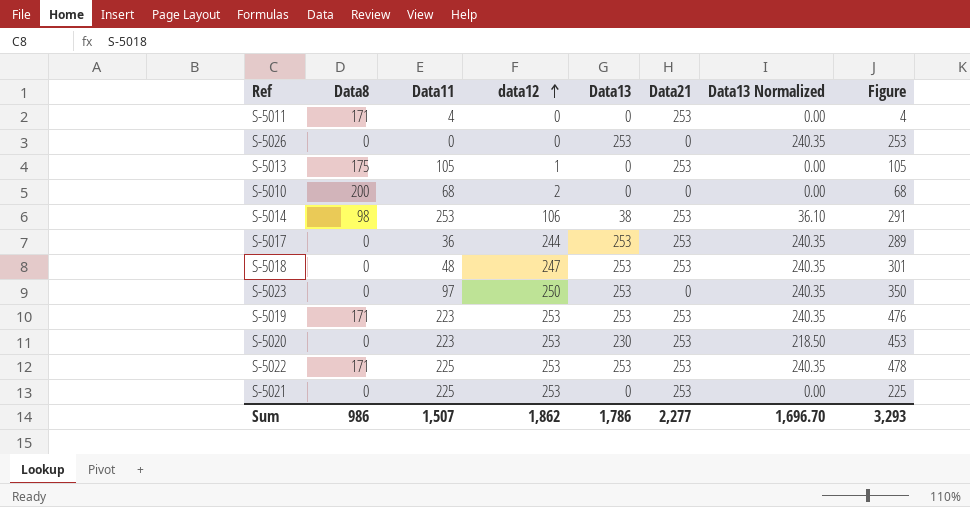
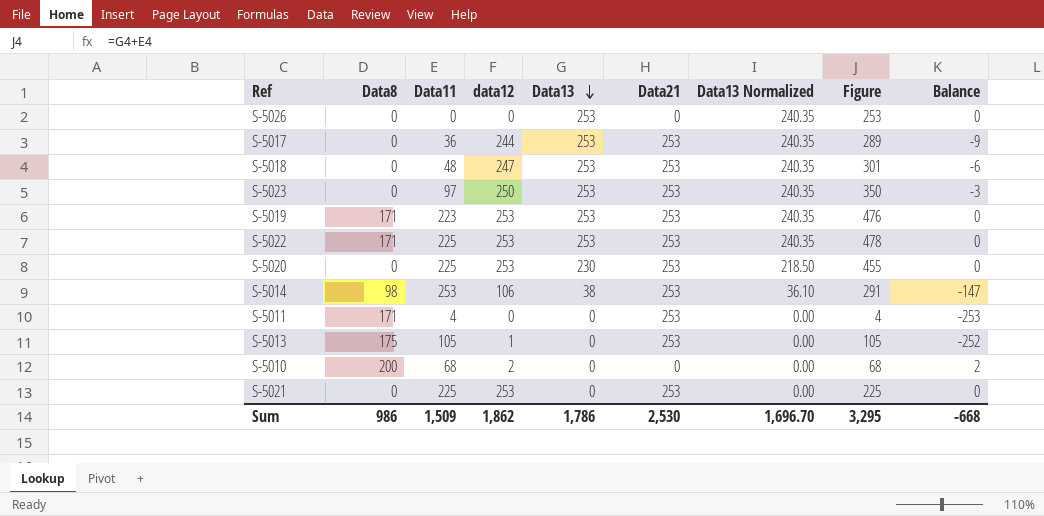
row order: data12 ascending -> Data13 descending
column Balance | formula: none -> [data12] - [Data21]
S-5023 | Data21: 0 -> 253
S-5020 | Data11: 223 -> 225
S-5020 | Figure: 453 -> 455
Sum | Data11: 1,507 -> 1,509
Sum | Data21: 2,277 -> 2,530
Sum | Figure: 3,293 -> 3,295

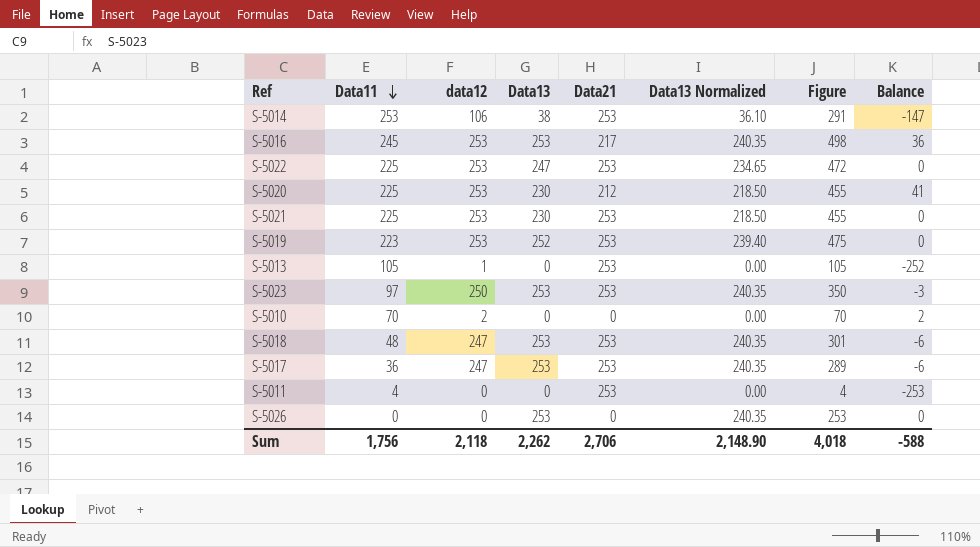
row order: Data13 descending -> Data11 descending
column Data8 | position: 2 -> none
row S-5016: none -> 245 | 253 | 253 | 217 | 240.35 | 498 | 36
S-5022 | Data13: 253 -> 247
S-5022 | Data13 Normalized: 240.35 -> 234.65
S-5022 | Figure: 478 -> 472
S-5020 | Data21: 253 -> 212
S-5020 | Balance: 0 -> 41
S-5021 | Data13: 0 -> 230
S-5021 | Data13 Normalized: 0.00 -> 218.50
S-5021 | Figure: 225 -> 455
S-5019 | Data13: 253 -> 252
S-5019 | Data13 Normalized: 240.35 -> 239.40
S-5019 | Figure: 476 -> 475
S-5010 | Data11: 68 -> 70
S-5010 | Figure: 68 -> 70
S-5017 | data12: 244 -> 247
S-5017 | Balance: -9 -> -6
Sum | Data11: 1,509 -> 1,756
Sum | data12: 1,862 -> 2,118
Sum | Data13: 1,786 -> 2,262
Sum | Data21: 2,530 -> 2,706
Sum | Data13 Normalized: 1,696.70 -> 2,148.90
Sum | Figure: 3,295 -> 4,018
Sum | Balance: -668 -> -588

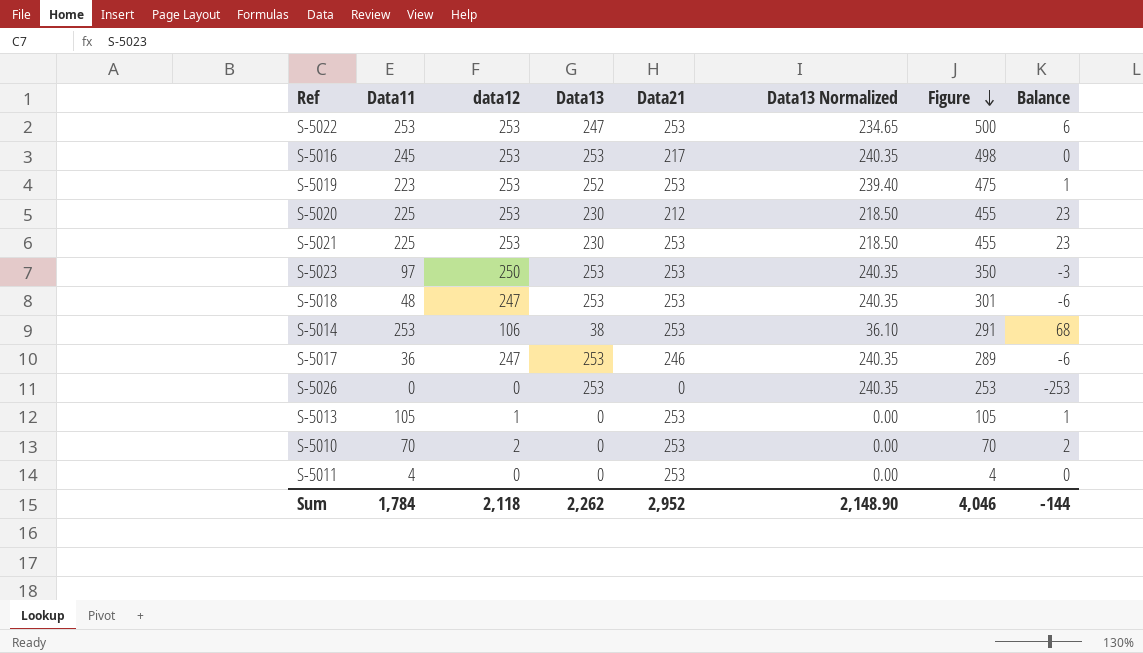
row order: Data11 descending -> Figure descending
column Balance | formula: [data12] - [Data21] -> [data12] - [Data13]
S-5022 | Data11: 225 -> 253
S-5022 | Figure: 472 -> 500
S-5017 | Data21: 253 -> 246
S-5010 | Data21: 0 -> 253
Sum | Data11: 1,756 -> 1,784
Sum | Data21: 2,706 -> 2,952
Sum | Figure: 4,018 -> 4,046
Sum | Balance: -588 -> -144

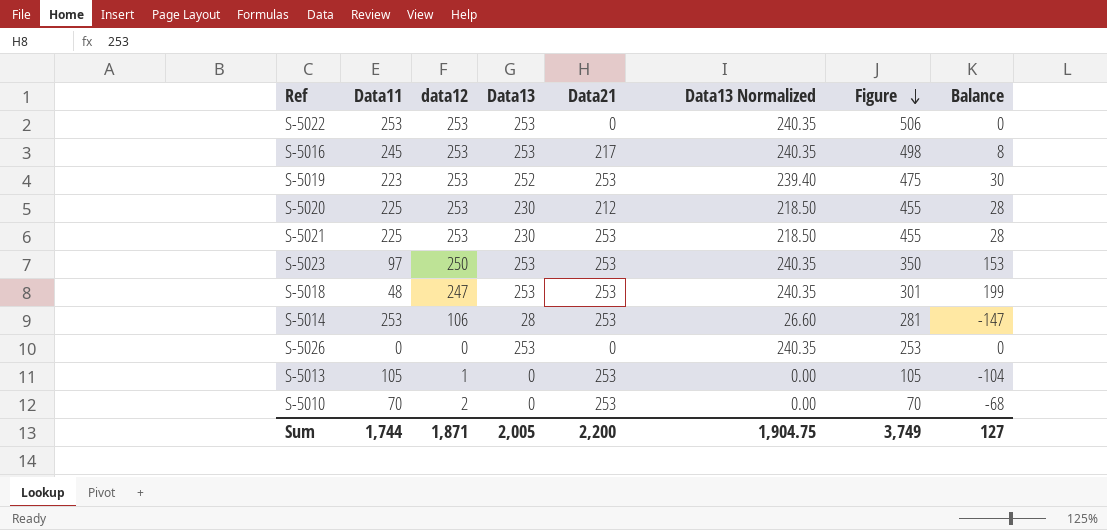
column Balance | formula: [data12] - [Data13] -> [data12] - [Data11]
row S-5017: 36 | 247 | 253 | 246 | 240.35 | 289 | -6 -> none
row S-5011: 4 | 0 | 0 | 253 | 0.00 | 4 | 0 -> none
S-5022 | Data13: 247 -> 253
S-5022 | Data21: 253 -> 0
S-5022 | Data13 Normalized: 234.65 -> 240.35
S-5022 | Figure: 500 -> 506
S-5014 | Data13: 38 -> 28
S-5014 | Data13 Normalized: 36.10 -> 26.60
S-5014 | Figure: 291 -> 281
Sum | Data11: 1,784 -> 1,744
Sum | data12: 2,118 -> 1,871
Sum | Data13: 2,262 -> 2,005
Sum | Data21: 2,952 -> 2,200
Sum | Data13 Normalized: 2,148.90 -> 1,904.75
Sum | Figure: 4,046 -> 3,749
Sum | Balance: -144 -> 127

